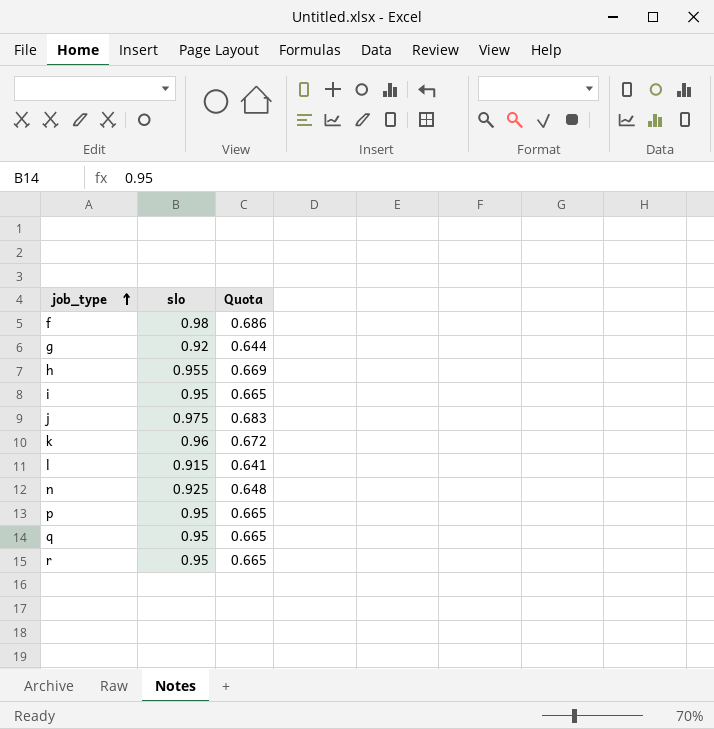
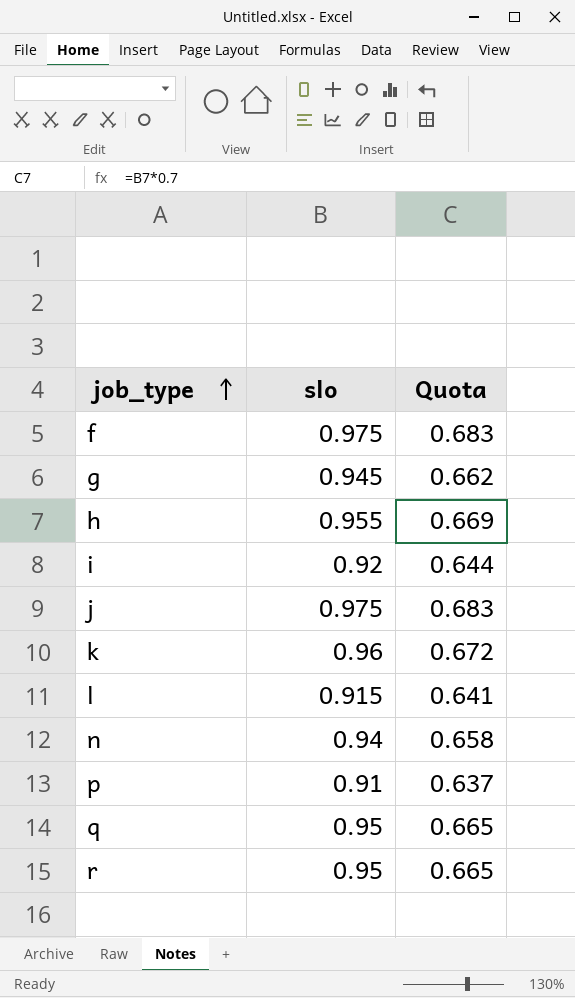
f | slo: 0.98 -> 0.975
f | Quota: 0.686 -> 0.683
g | slo: 0.92 -> 0.945
g | Quota: 0.644 -> 0.662
i | slo: 0.95 -> 0.92
i | Quota: 0.665 -> 0.644
n | slo: 0.925 -> 0.94
n | Quota: 0.648 -> 0.658
p | slo: 0.95 -> 0.91
p | Quota: 0.665 -> 0.637

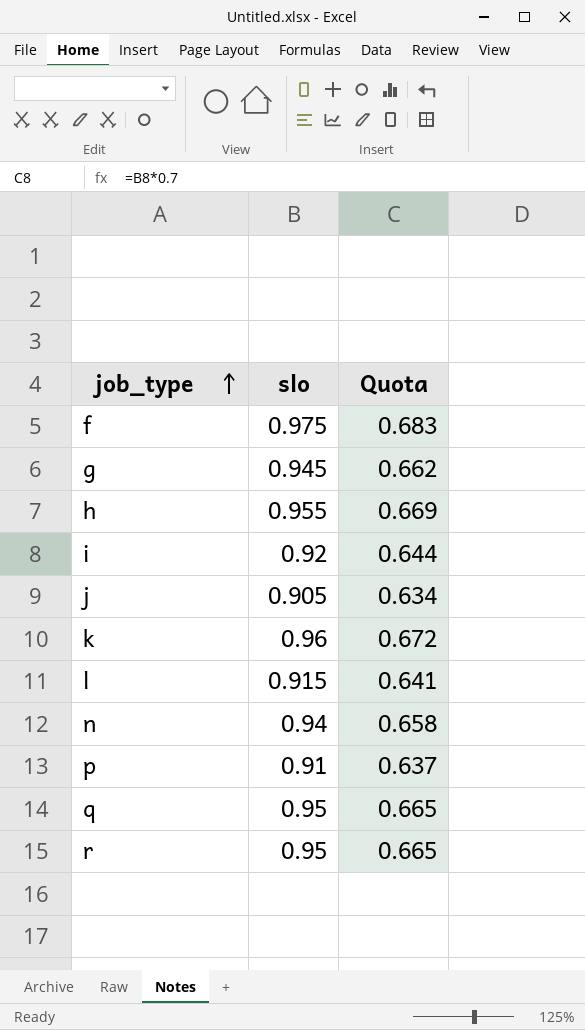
j | slo: 0.975 -> 0.905
j | Quota: 0.683 -> 0.634

